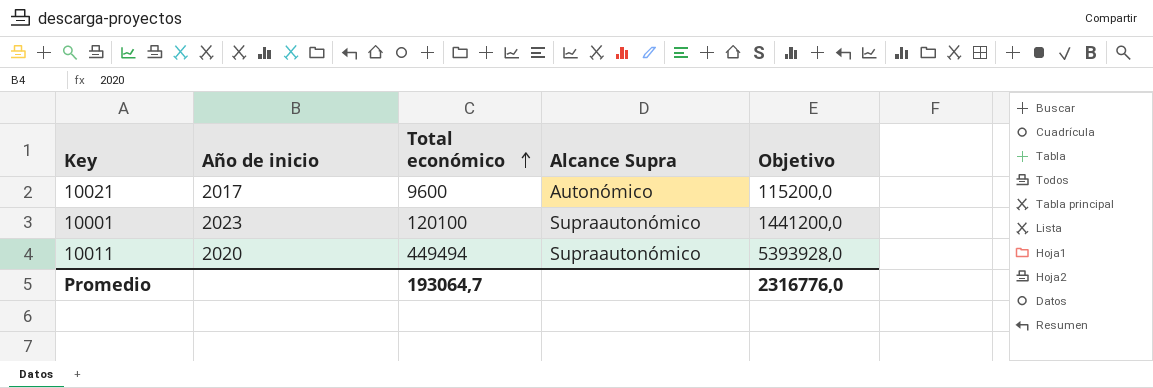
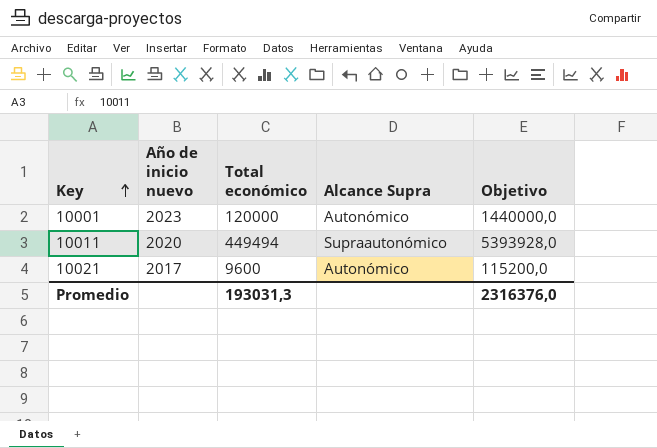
row order: Total económico ascending -> Key ascending
column name: Año de inicio -> Año de inicio nuevo
10001 | Total económico: 120100 -> 120000
10001 | Alcance Supra: Supraautonómico -> Autonómico
10001 | Objetivo: 1441200,0 -> 1440000,0
Promedio | Total económico: 193064,7 -> 193031,3
Promedio | Objetivo: 2316776,0 -> 2316376,0

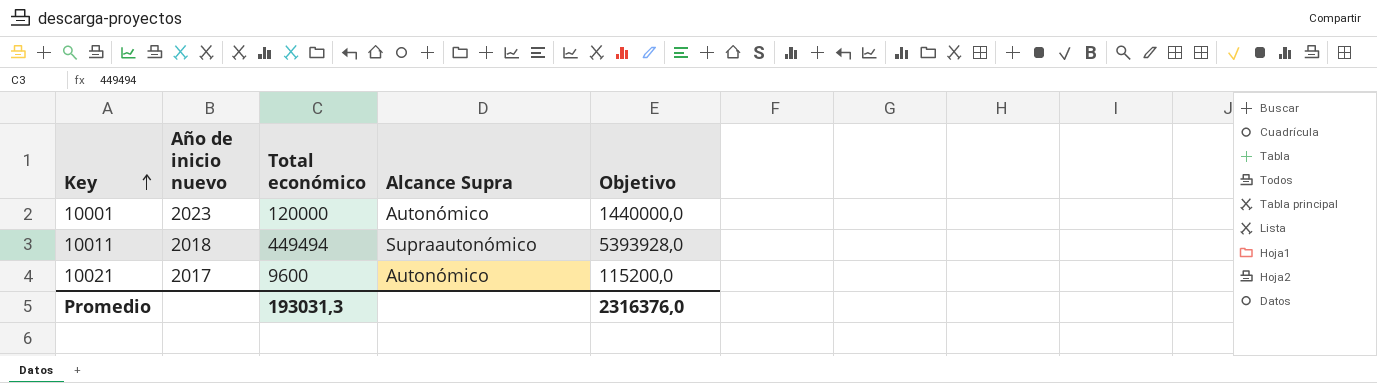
10011 | Año de inicio nuevo: 2020 -> 2018

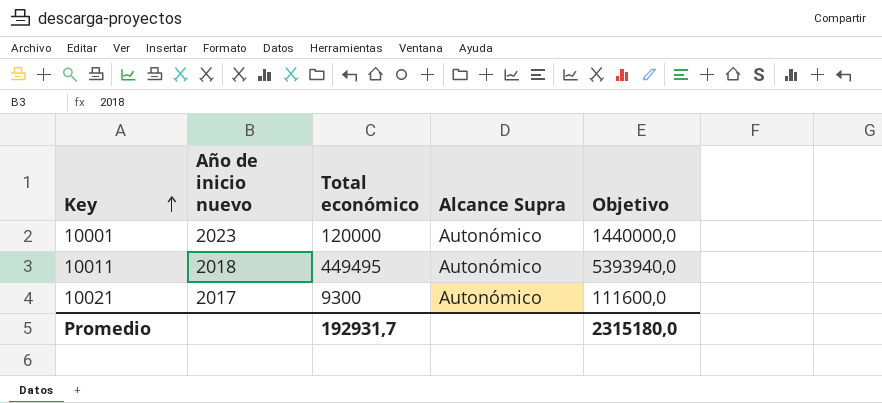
10011 | Total económico: 449494 -> 449495
10011 | Alcance Supra: Supraautonómico -> Autonómico
10011 | Objetivo: 5393928,0 -> 5393940,0
10021 | Total económico: 9600 -> 9300
10021 | Objetivo: 115200,0 -> 111600,0
Promedio | Total económico: 193031,3 -> 192931,7
Promedio | Objetivo: 2316376,0 -> 2315180,0

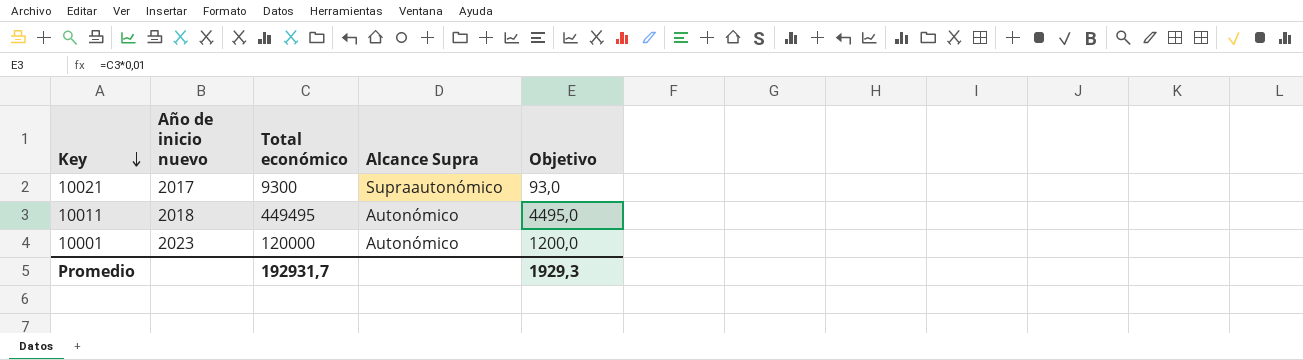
row order: Key ascending -> Key descending
column Objetivo | formula: [Total económico] * 12 -> [Total económico] * 0,01
10021 | Alcance Supra: Autonómico -> Supraautonómico
Promedio | Objetivo: 2315180,0 -> 1929,3

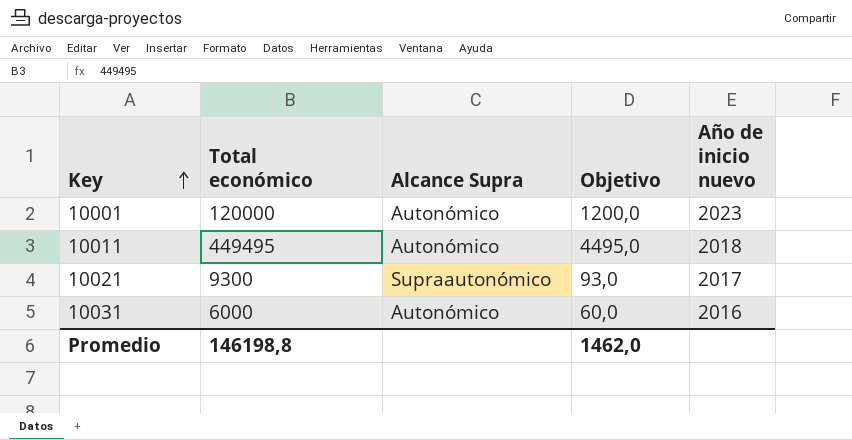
row order: Key descending -> Key ascending
column Año de inicio nuevo | position: 2 -> 5
row 10031: none -> 6000 | Autonómico | 60,0 | 2016
Promedio | Total económico: 192931,7 -> 146198,8
Promedio | Objetivo: 1929,3 -> 1462,0

